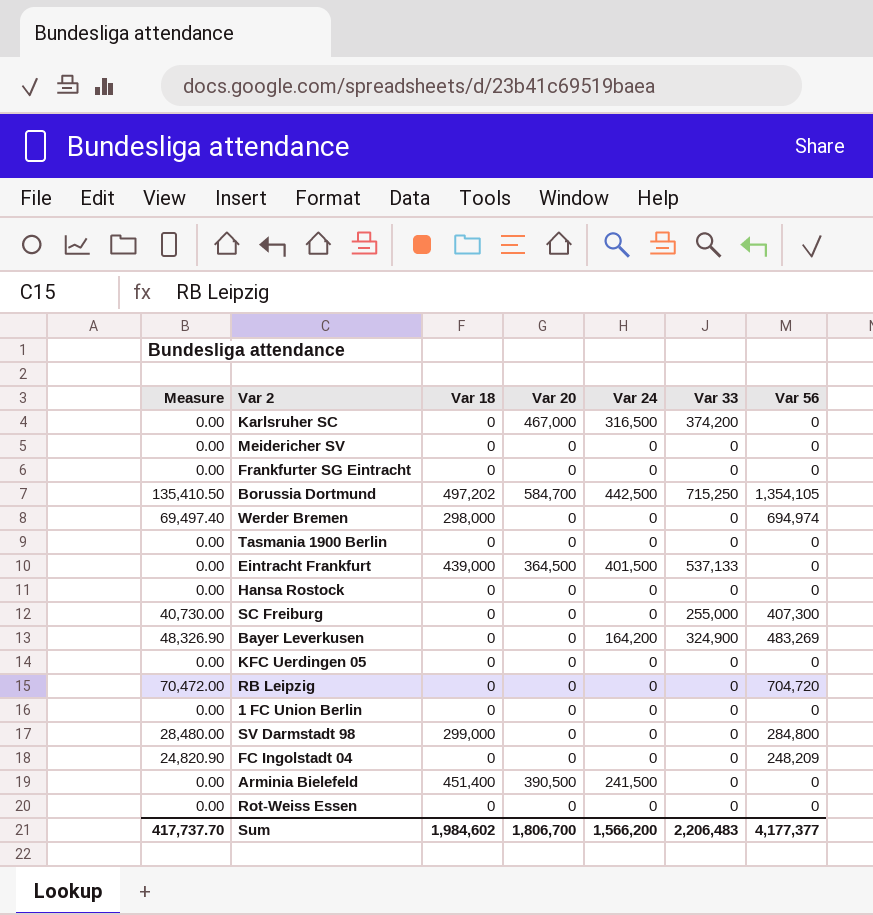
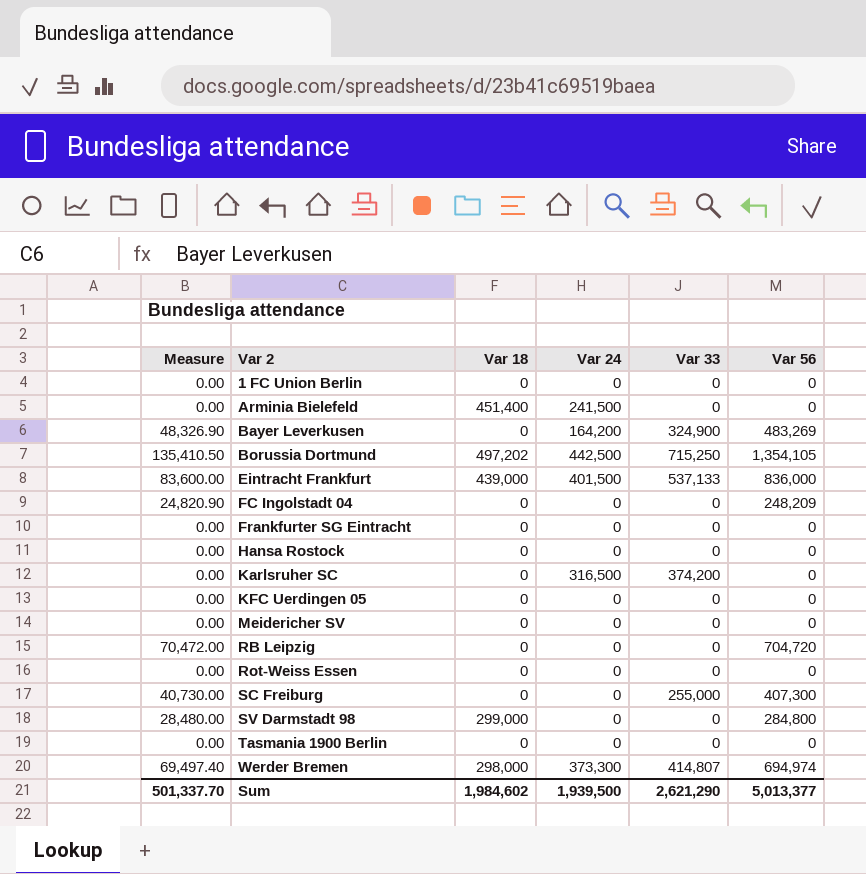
row order: none -> Var 2 ascending
column Var 20 | position: 4 -> none
Eintracht Frankfurt | Measure: 0.00 -> 83,600.00
Eintracht Frankfurt | Var 56: 0 -> 836,000
Werder Bremen | Var 24: 0 -> 373,300
Werder Bremen | Var 33: 0 -> 414,807
Sum | Measure: 417,737.70 -> 501,337.70
Sum | Var 24: 1,566,200 -> 1,939,500
Sum | Var 33: 2,206,483 -> 2,621,290
Sum | Var 56: 4,177,377 -> 5,013,377

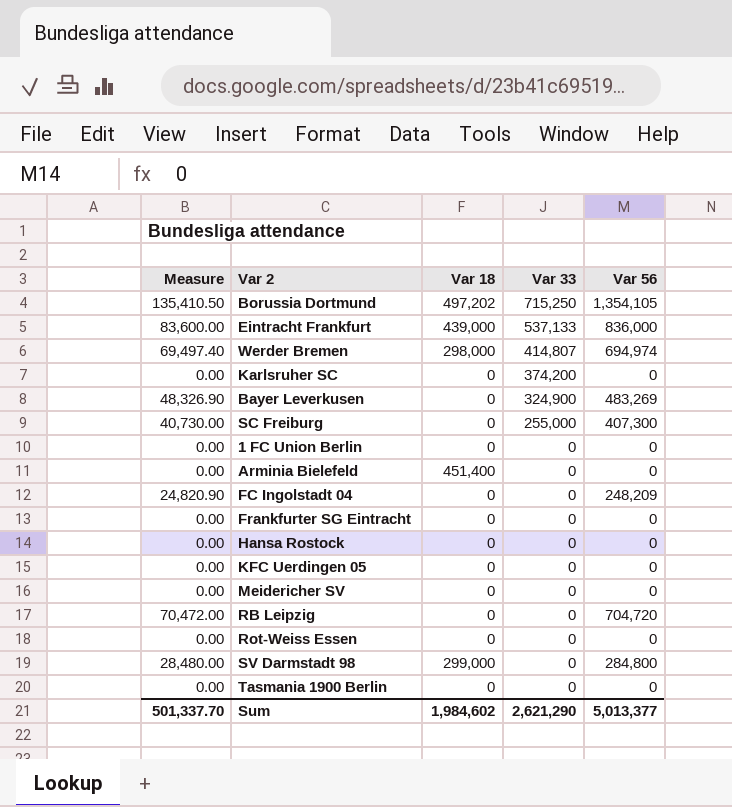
row order: Var 2 ascending -> Var 33 descending
column Var 24 | position: 4 -> none

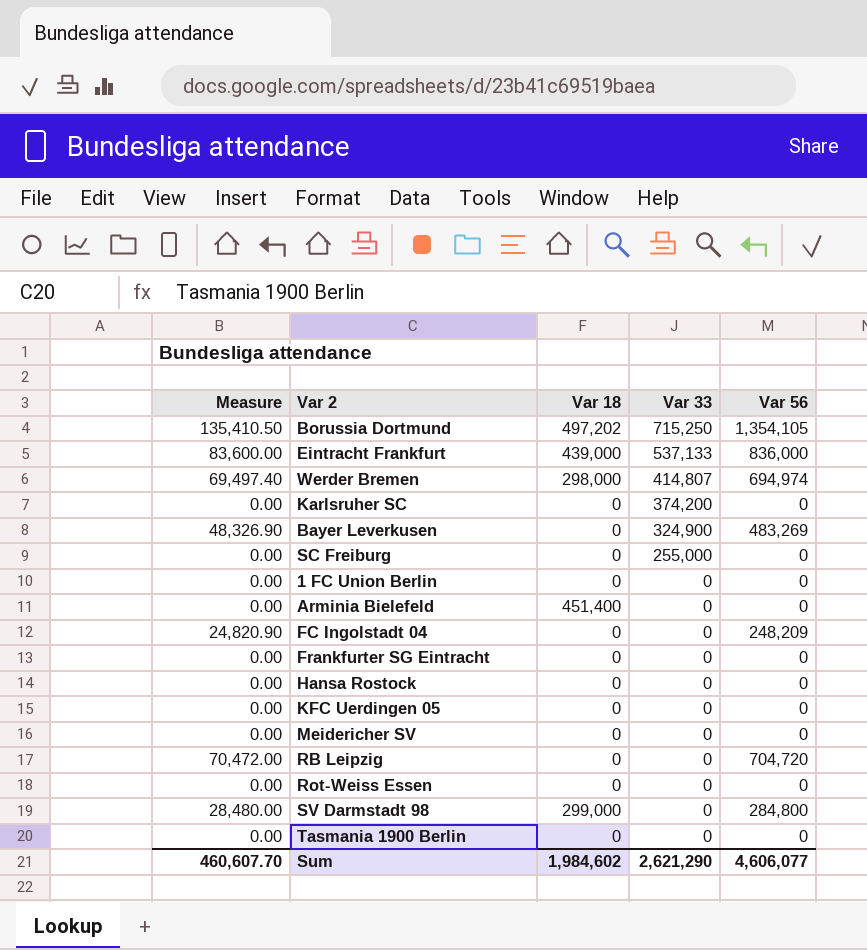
SC Freiburg | Measure: 40,730.00 -> 0.00
SC Freiburg | Var 56: 407,300 -> 0
Sum | Measure: 501,337.70 -> 460,607.70
Sum | Var 56: 5,013,377 -> 4,606,077

